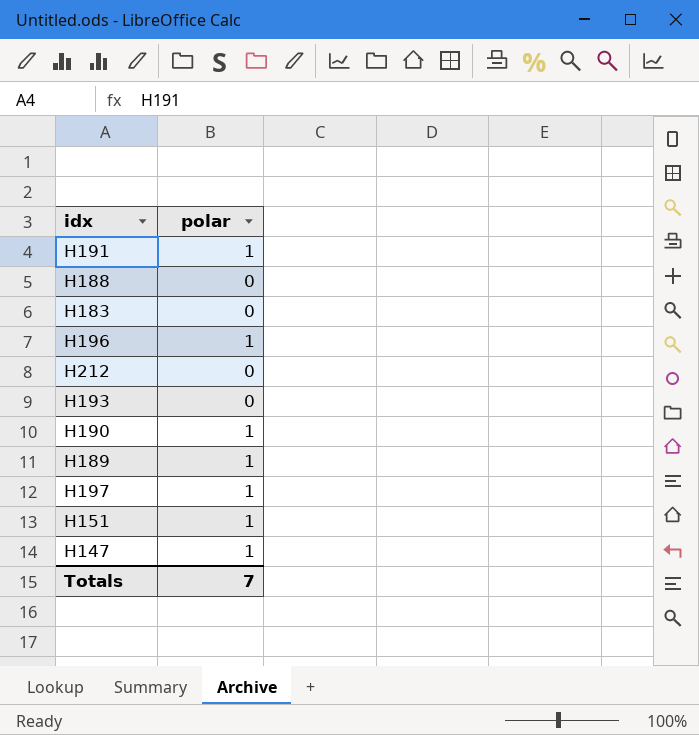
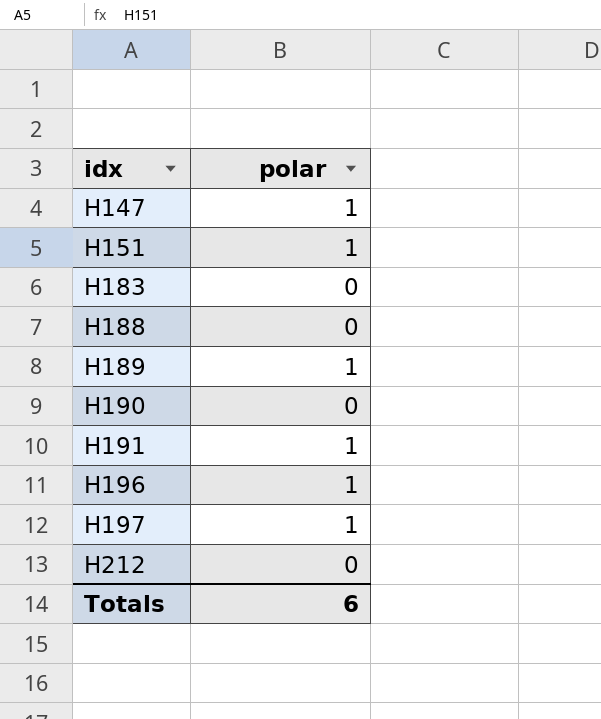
row order: none -> idx ascending
row H193: 0 -> none
H190 | polar: 1 -> 0
Totals | polar: 7 -> 6

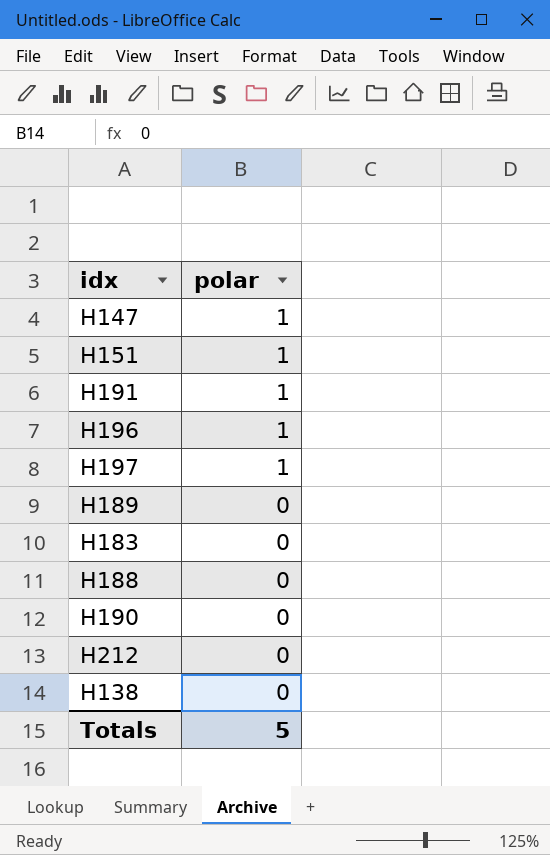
row order: idx ascending -> polar descending
H189 | polar: 1 -> 0
row H138: none -> 0
Totals | polar: 6 -> 5

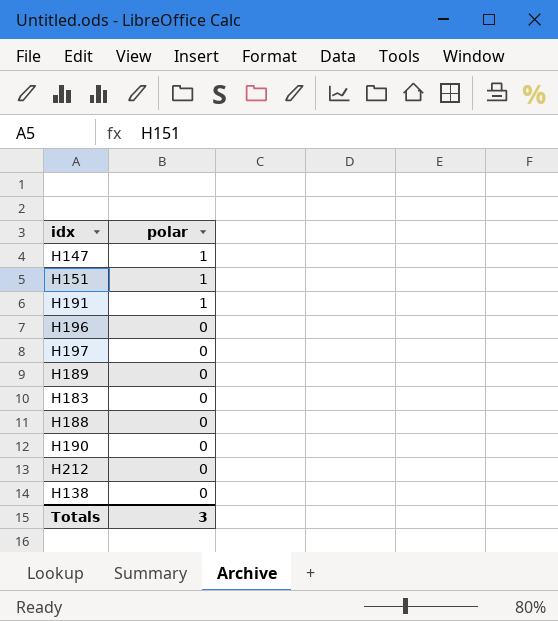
H196 | polar: 1 -> 0
H197 | polar: 1 -> 0
Totals | polar: 5 -> 3

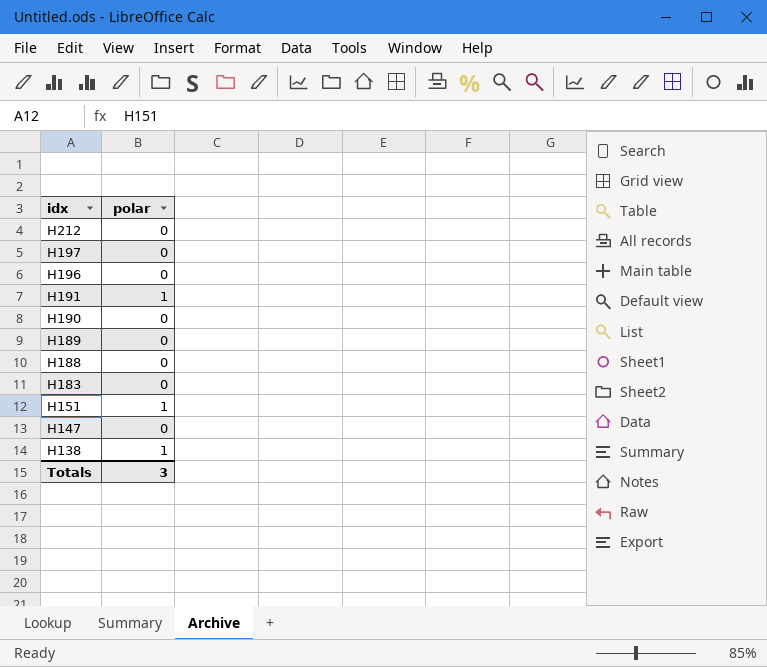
row order: polar descending -> idx descending
H147 | polar: 1 -> 0
H138 | polar: 0 -> 1

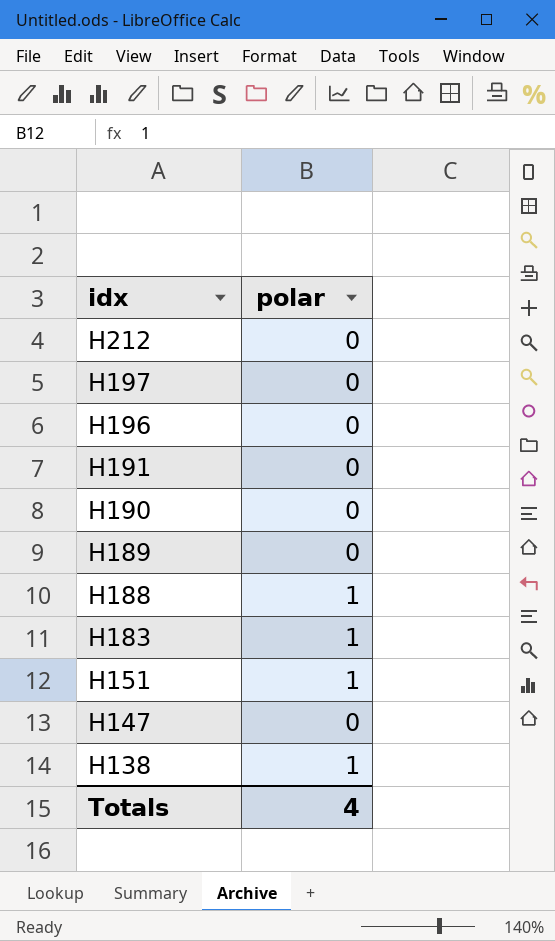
H191 | polar: 1 -> 0
H188 | polar: 0 -> 1
H183 | polar: 0 -> 1
Totals | polar: 3 -> 4

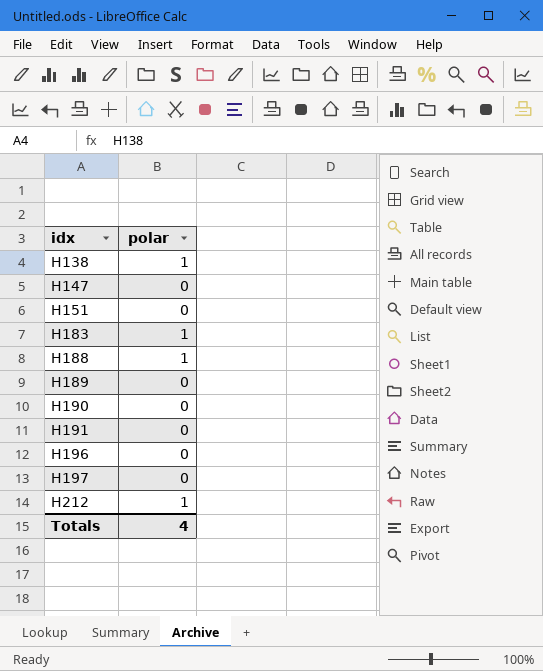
row order: idx descending -> idx ascending
H151 | polar: 1 -> 0
H212 | polar: 0 -> 1

